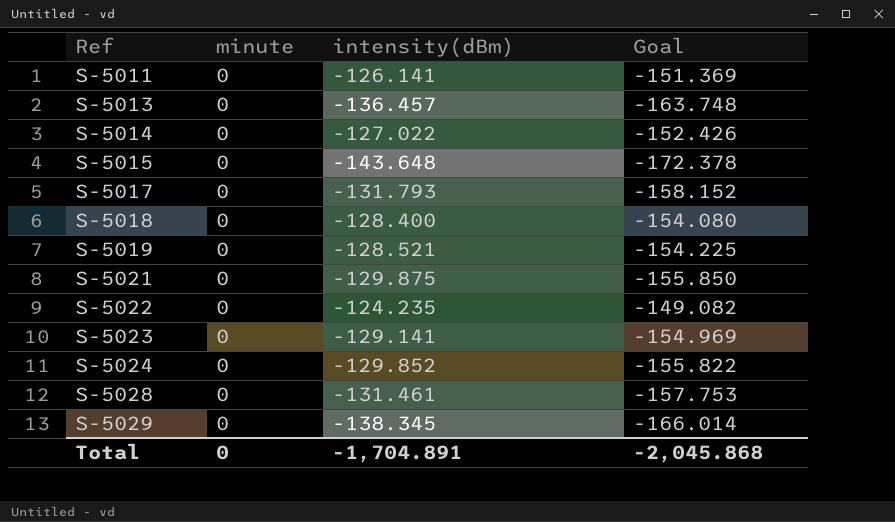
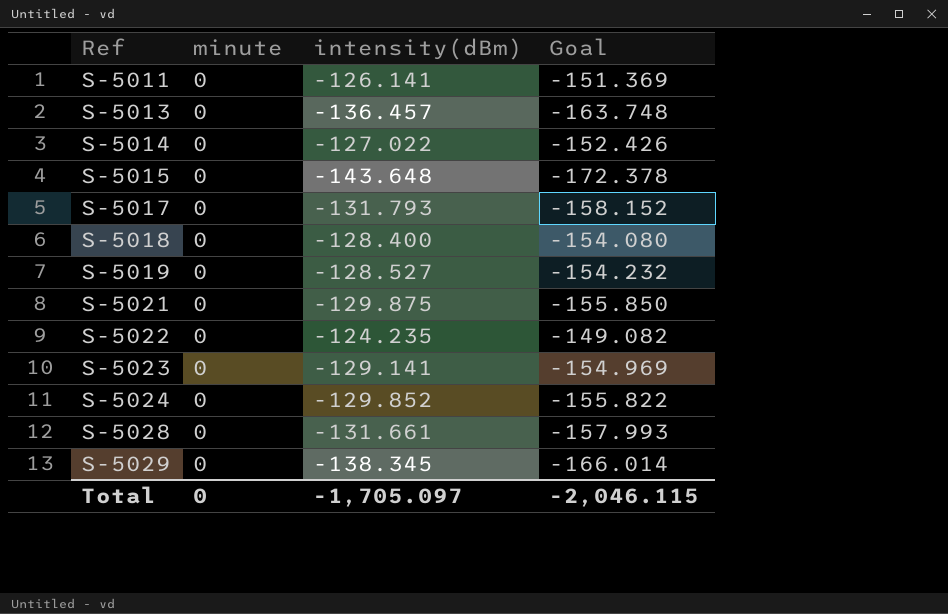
S-5019 | intensity(dBm): -128.521 -> -128.527
S-5019 | Goal: -154.225 -> -154.232
S-5028 | intensity(dBm): -131.461 -> -131.661
S-5028 | Goal: -157.753 -> -157.993
Total | intensity(dBm): -1,704.891 -> -1,705.097
Total | Goal: -2,045.868 -> -2,046.115

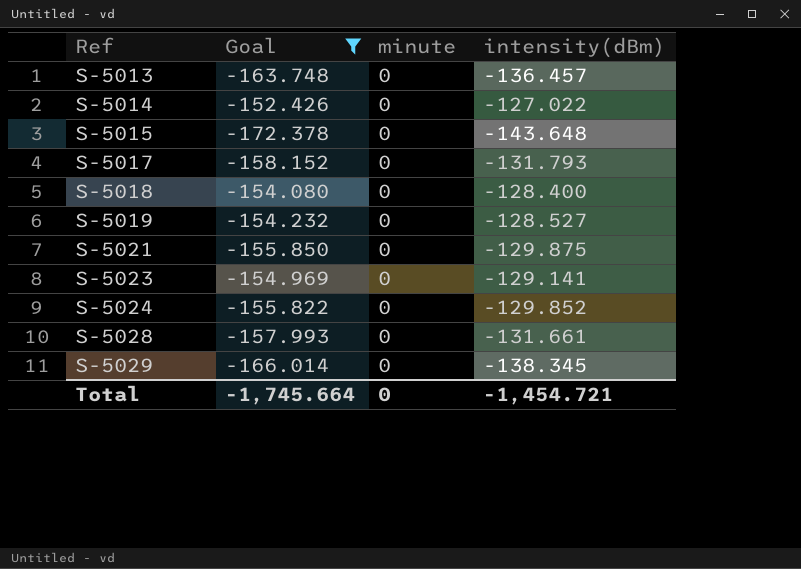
filter: none -> Goal <= -152.426
column Goal | position: 4 -> 2
Total | Goal: -2,046.115 -> -1,745.664
Total | intensity(dBm): -1,705.097 -> -1,454.721

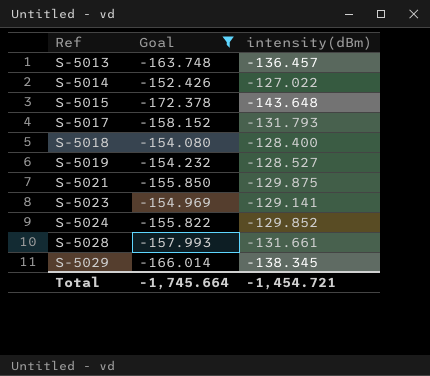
column minute | position: 3 -> none

